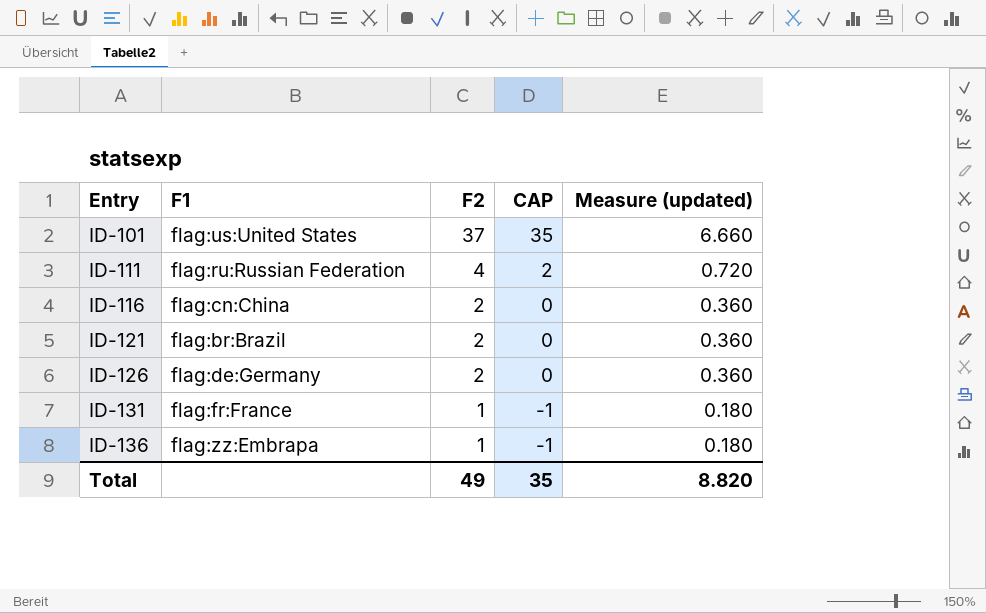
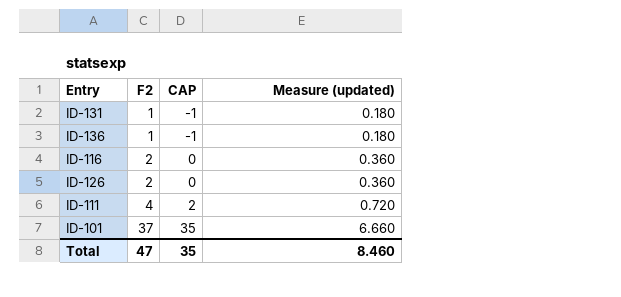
row order: Entry ascending -> F2 ascending
column F1 | position: 2 -> none
row ID-121: flag:br:Brazil | 2 | 0 | 0.360 -> none
Total | F2: 49 -> 47
Total | Measure (updated): 8.820 -> 8.460

